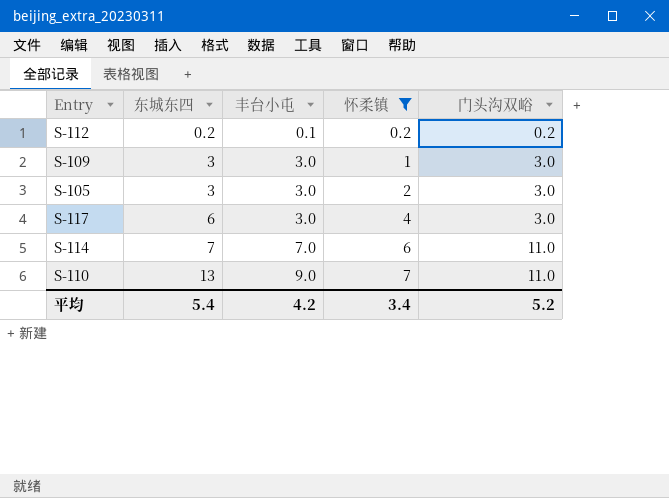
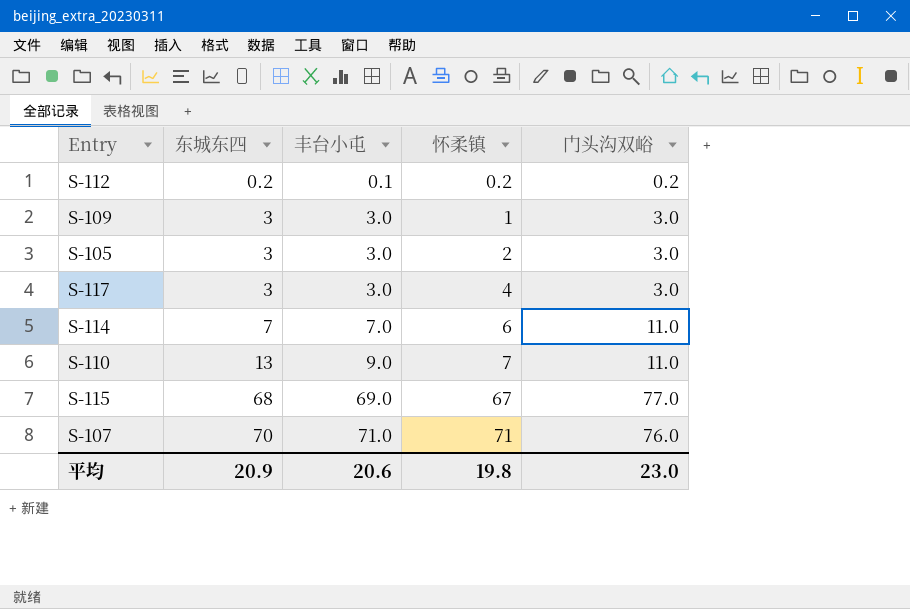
filter: 怀柔镇 <= 7 -> none
S-117 | 东城东四: 6 -> 3
平均 | 东城东四: 5.4 -> 20.9
平均 | 丰台小屯: 4.2 -> 20.6
平均 | 怀柔镇: 3.4 -> 19.8
平均 | 门头沟双峪: 5.2 -> 23.0

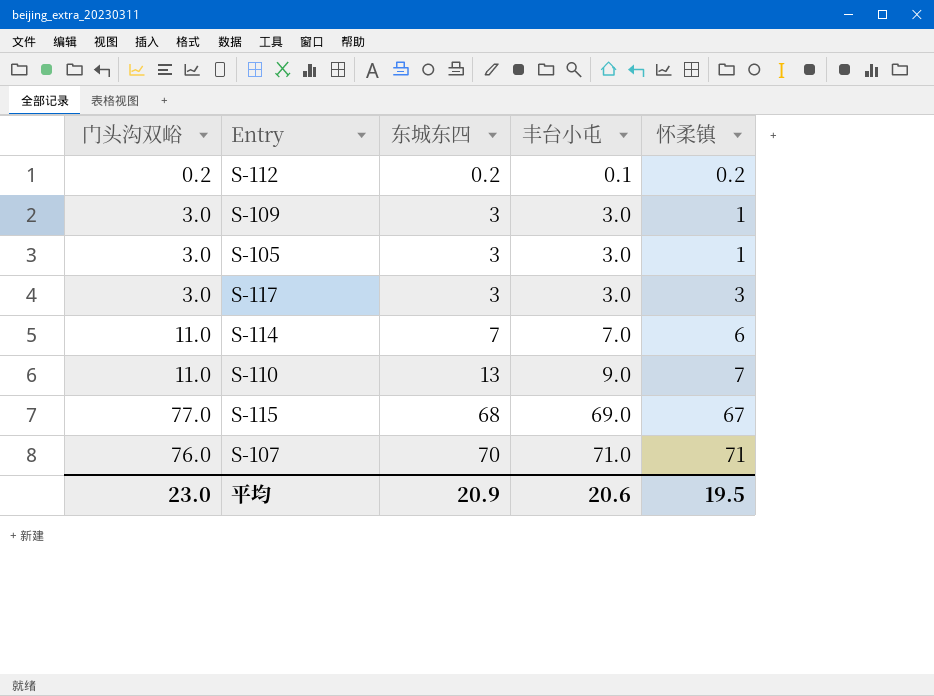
column 门头沟双峪 | position: 5 -> 1
S-105 | 怀柔镇: 2 -> 1
S-117 | 怀柔镇: 4 -> 3
平均 | 怀柔镇: 19.8 -> 19.5

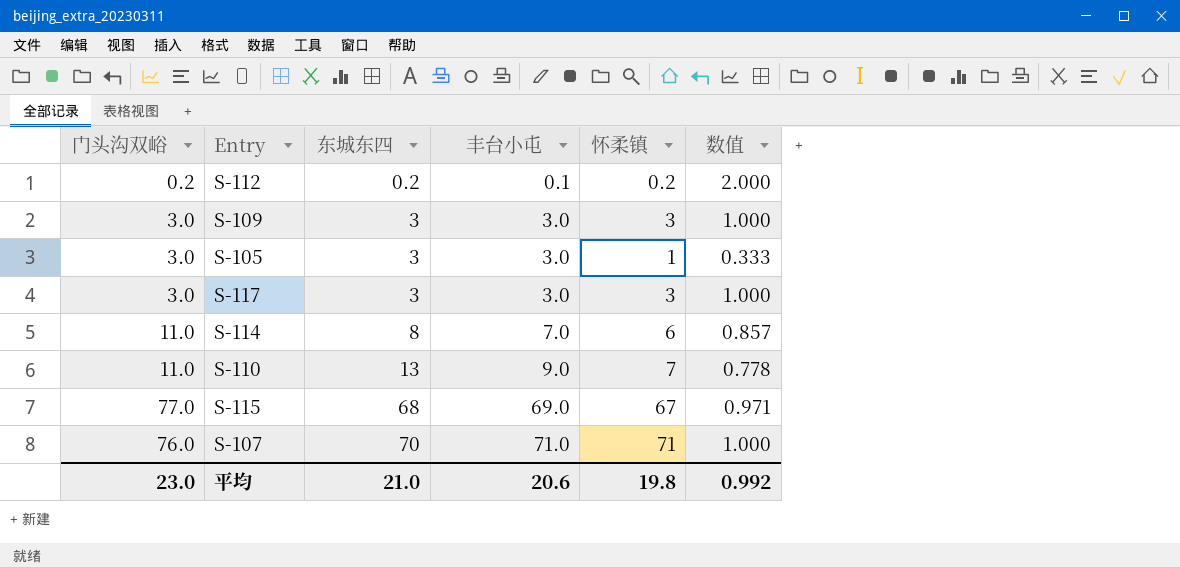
column 数值 | formula: none -> [怀柔镇] / [丰台小屯]
S-109 | 怀柔镇: 1 -> 3
S-114 | 东城东四: 7 -> 8
平均 | 东城东四: 20.9 -> 21.0
平均 | 怀柔镇: 19.5 -> 19.8

